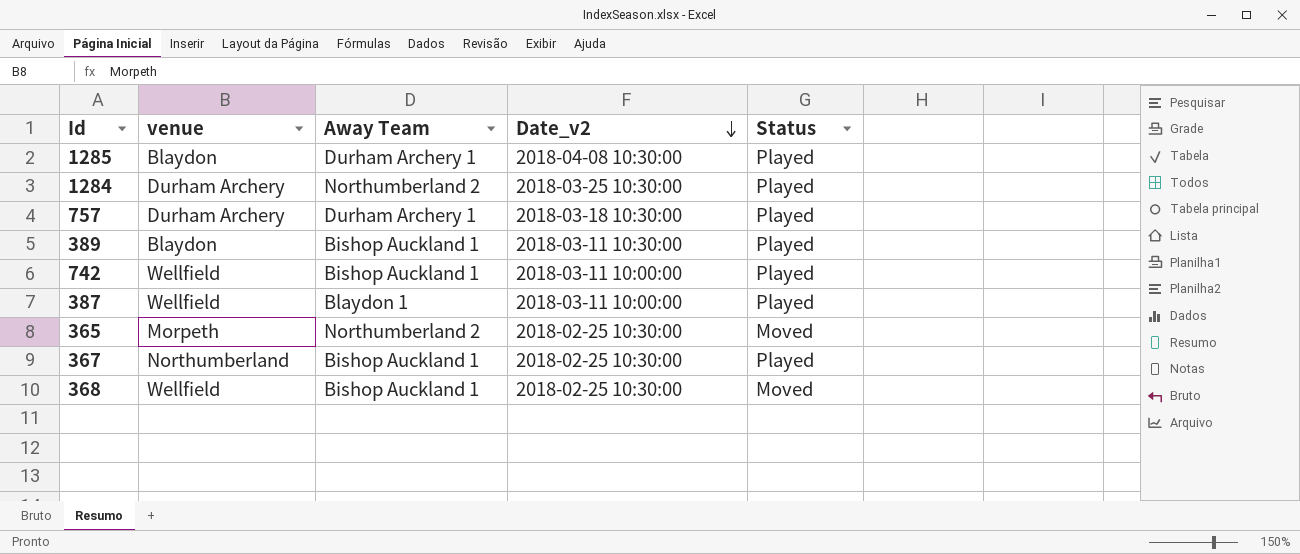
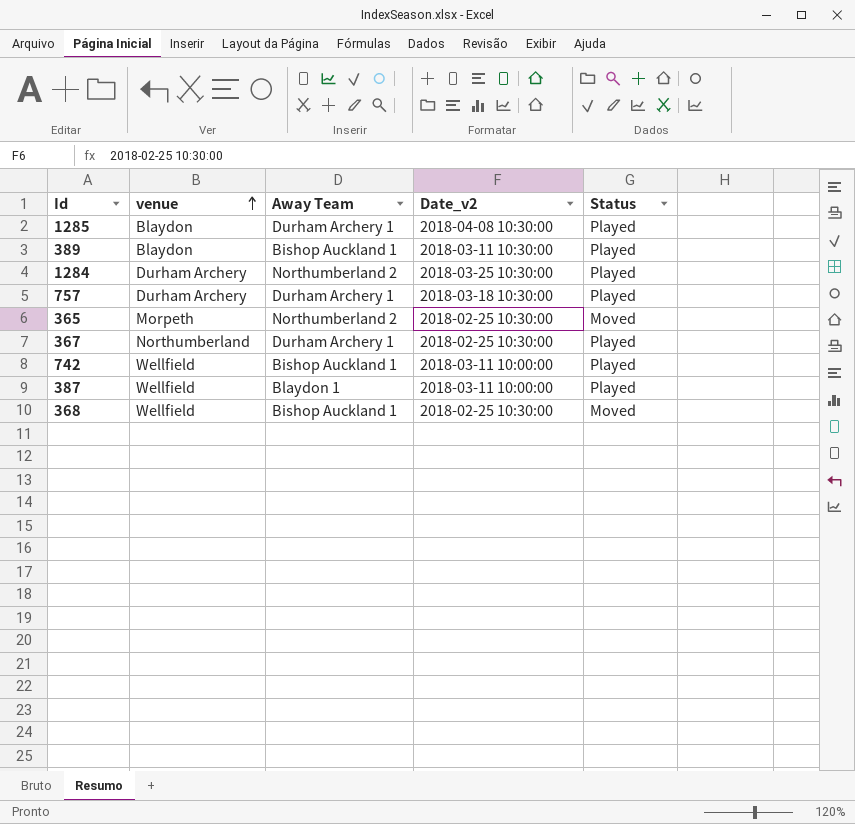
row order: Date_v2 descending -> venue ascending
367 | Away Team: Bishop Auckland 1 -> Durham Archery 1

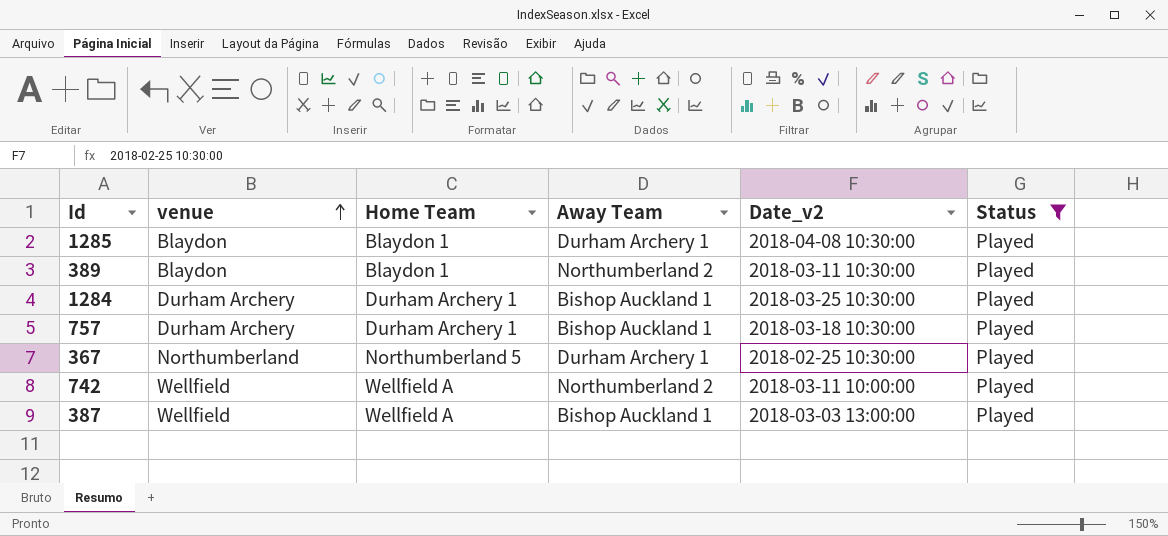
filter: none -> Status = Played
column Home Team | position: none -> 3
389 | Away Team: Bishop Auckland 1 -> Northumberland 2
1284 | Away Team: Northumberland 2 -> Bishop Auckland 1
757 | Away Team: Durham Archery 1 -> Bishop Auckland 1
742 | Away Team: Bishop Auckland 1 -> Northumberland 2
387 | Away Team: Blaydon 1 -> Bishop Auckland 1
387 | Date_v2: 2018-03-11 10:00:00 -> 2018-03-03 13:00:00

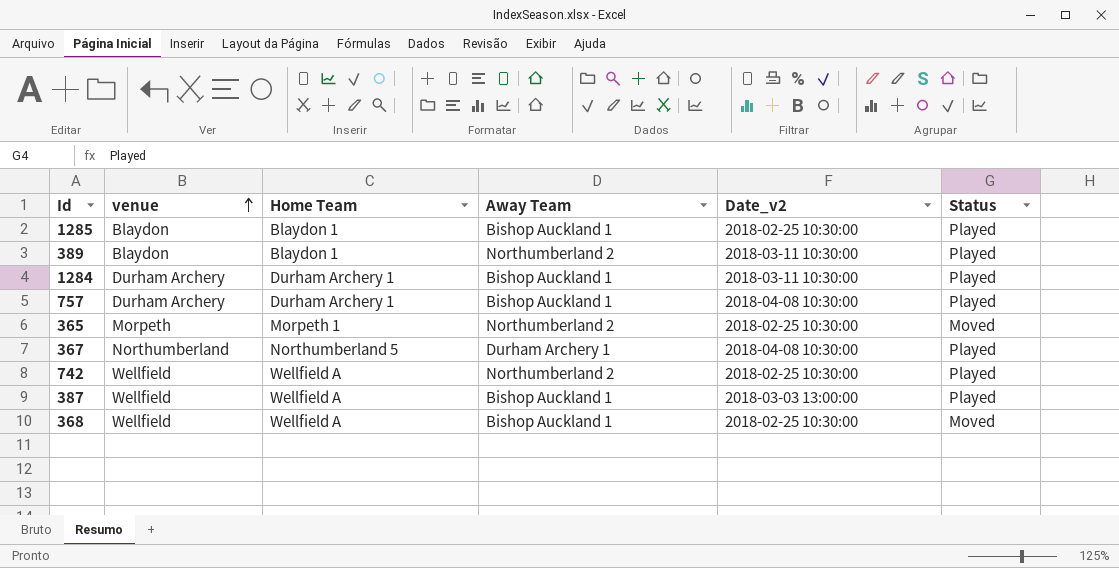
filter: Status = Played -> none
1285 | Away Team: Durham Archery 1 -> Bishop Auckland 1
1285 | Date_v2: 2018-04-08 10:30:00 -> 2018-02-25 10:30:00
1284 | Date_v2: 2018-03-25 10:30:00 -> 2018-03-11 10:30:00
757 | Date_v2: 2018-03-18 10:30:00 -> 2018-04-08 10:30:00
367 | Date_v2: 2018-02-25 10:30:00 -> 2018-04-08 10:30:00
742 | Date_v2: 2018-03-11 10:00:00 -> 2018-02-25 10:30:00

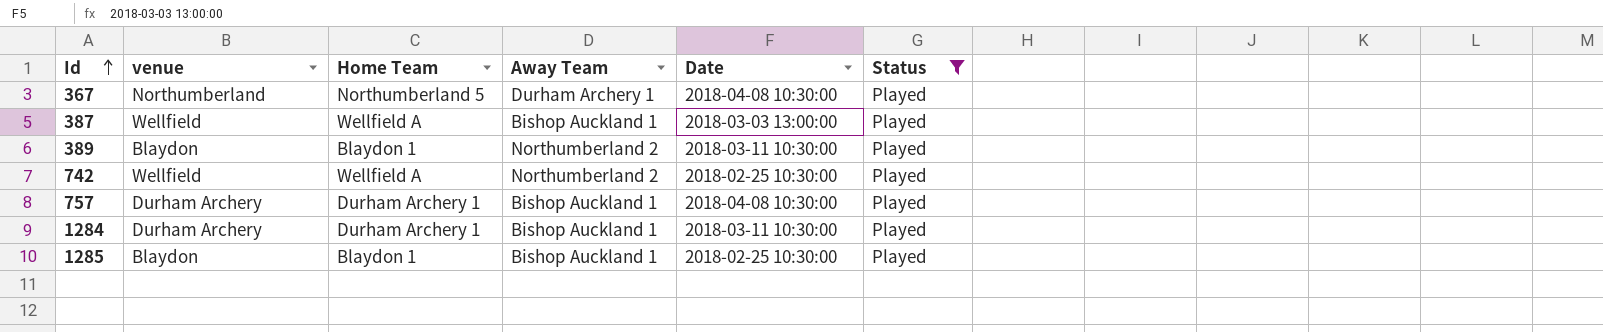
filter: none -> Status = Played
row order: venue ascending -> Id ascending
column name: Date_v2 -> Date

